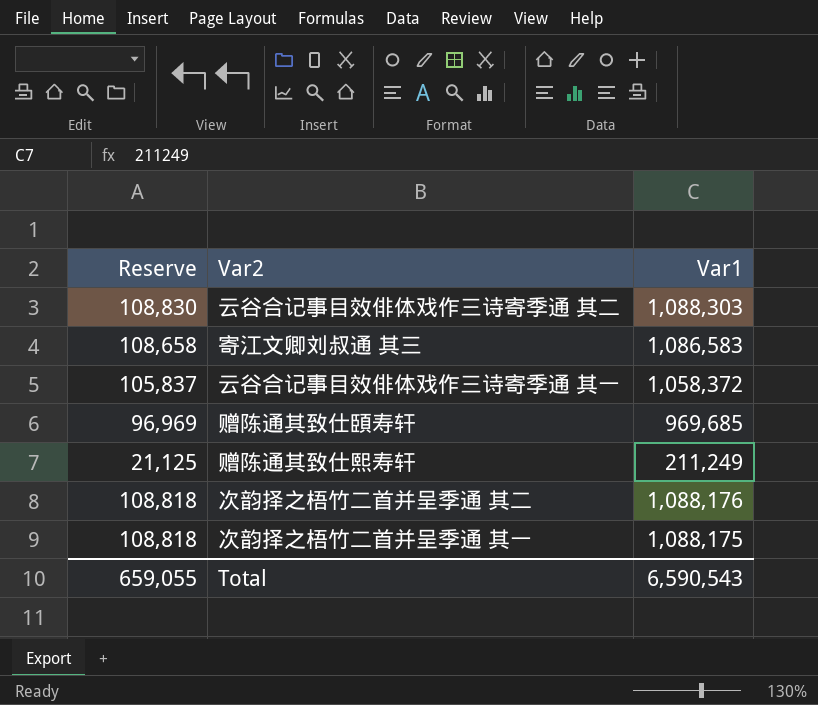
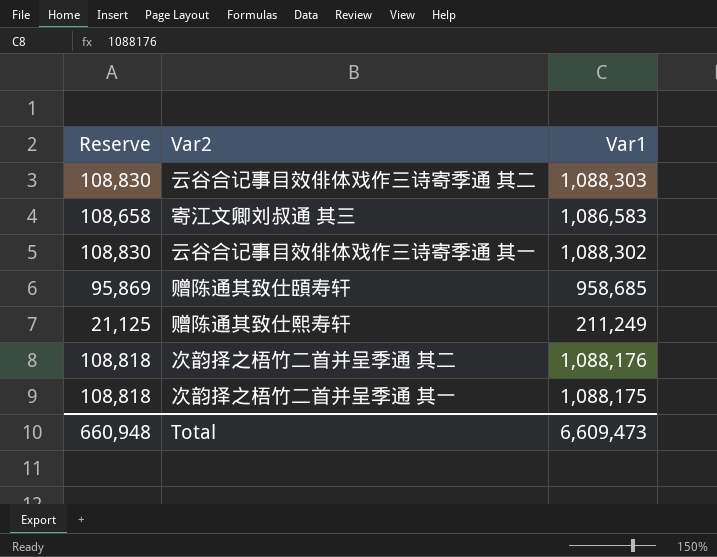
云谷合记事目效俳体戏作三诗寄季通 其一 | Reserve: 105,837 -> 108,830
云谷合记事目效俳体戏作三诗寄季通 其一 | Var1: 1,058,372 -> 1,088,302
赠陈通其致仕頣寿轩 | Reserve: 96,969 -> 95,869
赠陈通其致仕頣寿轩 | Var1: 969,685 -> 958,685
Total | Reserve: 659,055 -> 660,948
Total | Var1: 6,590,543 -> 6,609,473

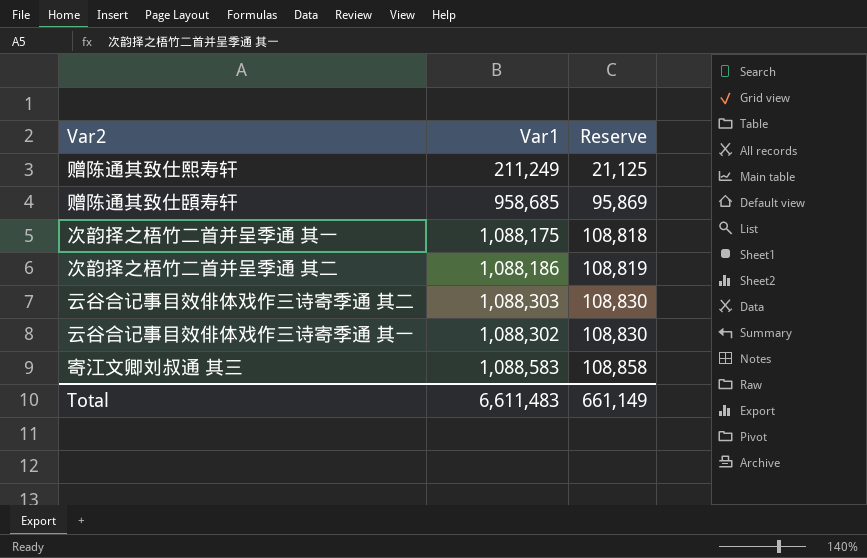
row order: none -> Reserve ascending
column Reserve | position: 1 -> 3
次韵择之梧竹二首并呈季通 其二 | Var1: 1,088,176 -> 1,088,186
次韵择之梧竹二首并呈季通 其二 | Reserve: 108,818 -> 108,819
寄江文卿刘叔通 其三 | Var1: 1,086,583 -> 1,088,583
寄江文卿刘叔通 其三 | Reserve: 108,658 -> 108,858
Total | Var1: 6,609,473 -> 6,611,483
Total | Reserve: 660,948 -> 661,149

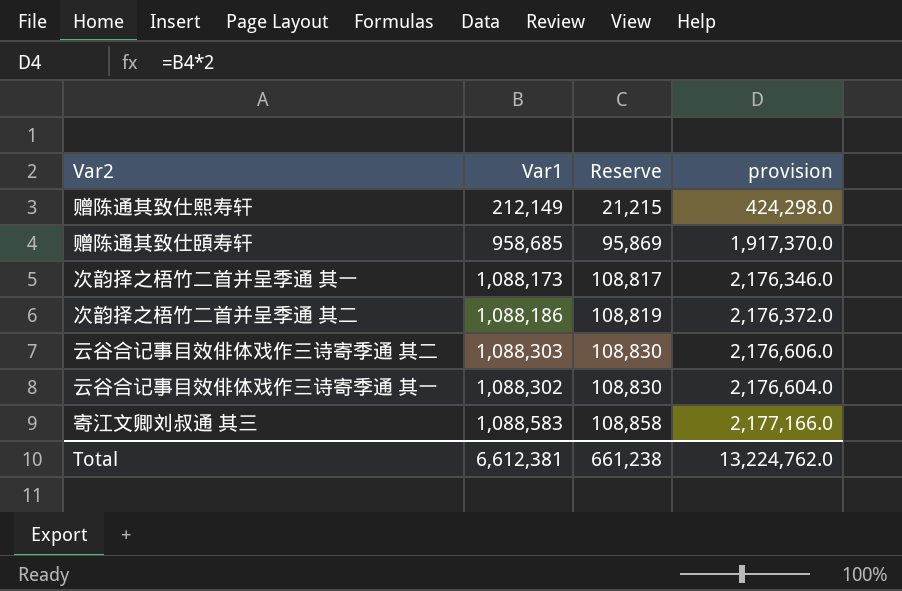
column provision | formula: none -> [Var1] * 2
赠陈通其致仕熙寿轩 | Var1: 211,249 -> 212,149
赠陈通其致仕熙寿轩 | Reserve: 21,125 -> 21,215
次韵择之梧竹二首并呈季通 其一 | Var1: 1,088,175 -> 1,088,173
次韵择之梧竹二首并呈季通 其一 | Reserve: 108,818 -> 108,817
Total | Var1: 6,611,483 -> 6,612,381
Total | Reserve: 661,149 -> 661,238

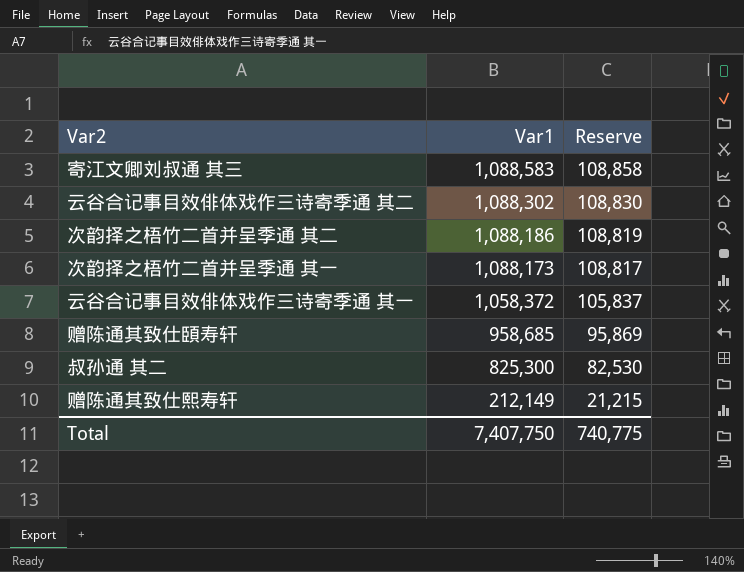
row order: Reserve ascending -> Var1 descending
column provision | formula: [Var1] * 2 -> none
云谷合记事目效俳体戏作三诗寄季通 其二 | Var1: 1,088,303 -> 1,088,302
云谷合记事目效俳体戏作三诗寄季通 其一 | Var1: 1,088,302 -> 1,058,372
云谷合记事目效俳体戏作三诗寄季通 其一 | Reserve: 108,830 -> 105,837
row 叔孙通 其二: none -> 825,300 | 82,530
Total | Var1: 6,612,381 -> 7,407,750
Total | Reserve: 661,238 -> 740,775

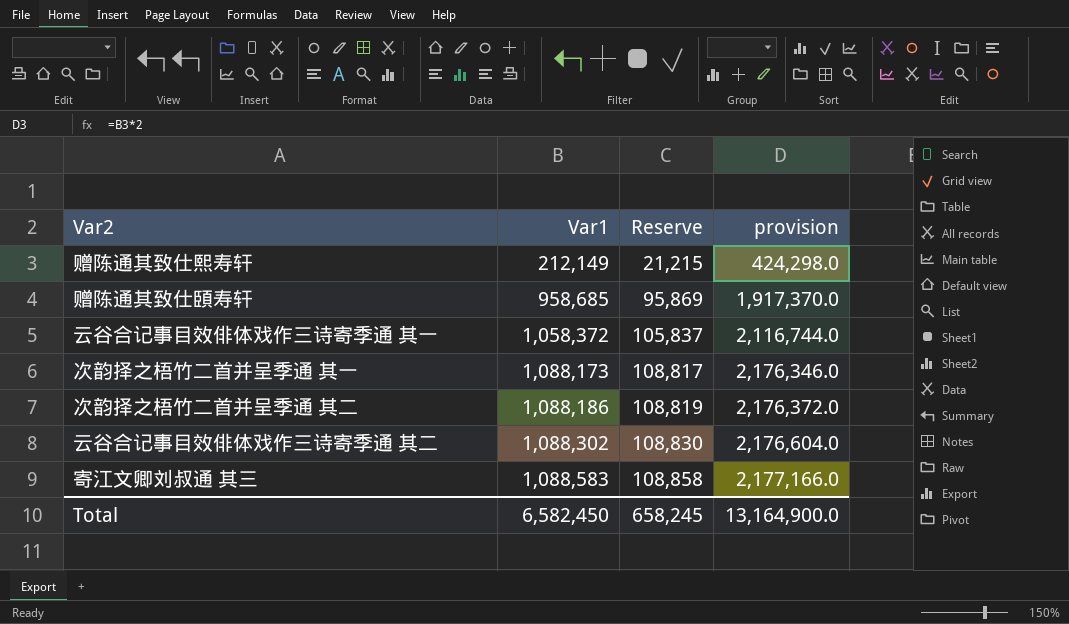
row order: Var1 descending -> Var1 ascending
column provision | formula: none -> [Var1] * 2
row 叔孙通 其二: 825,300 | 82,530 -> none
Total | Var1: 7,407,750 -> 6,582,450
Total | Reserve: 740,775 -> 658,245

